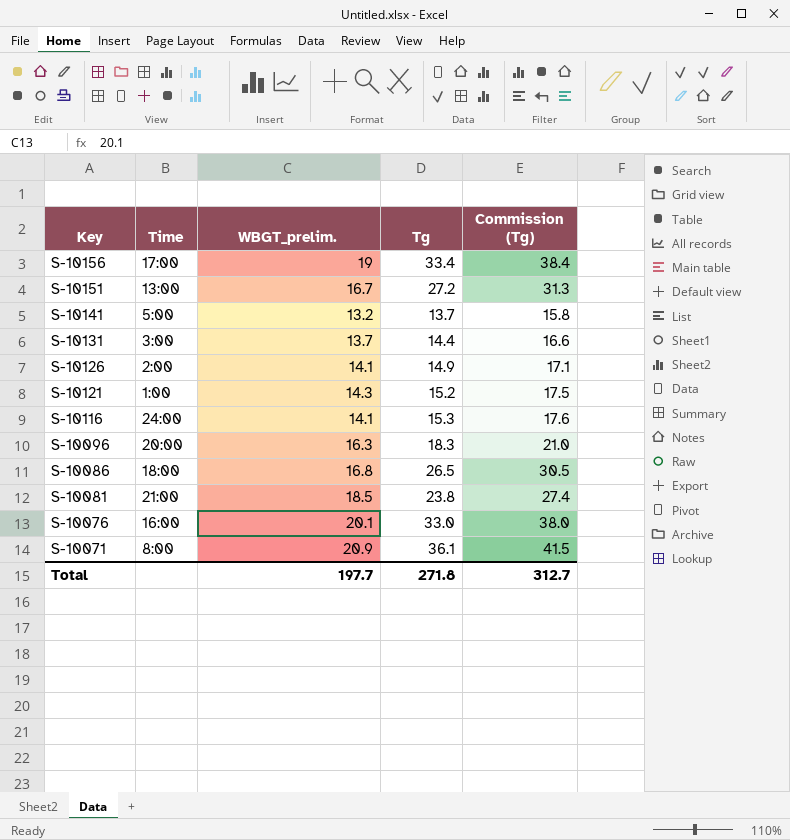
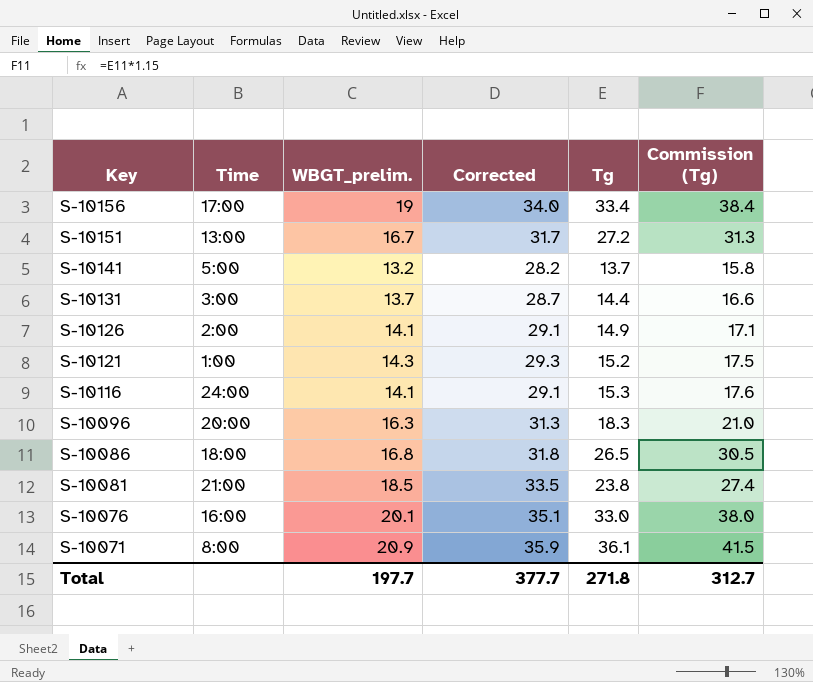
column Corrected | formula: none -> [WBGT_prelim.] + 15

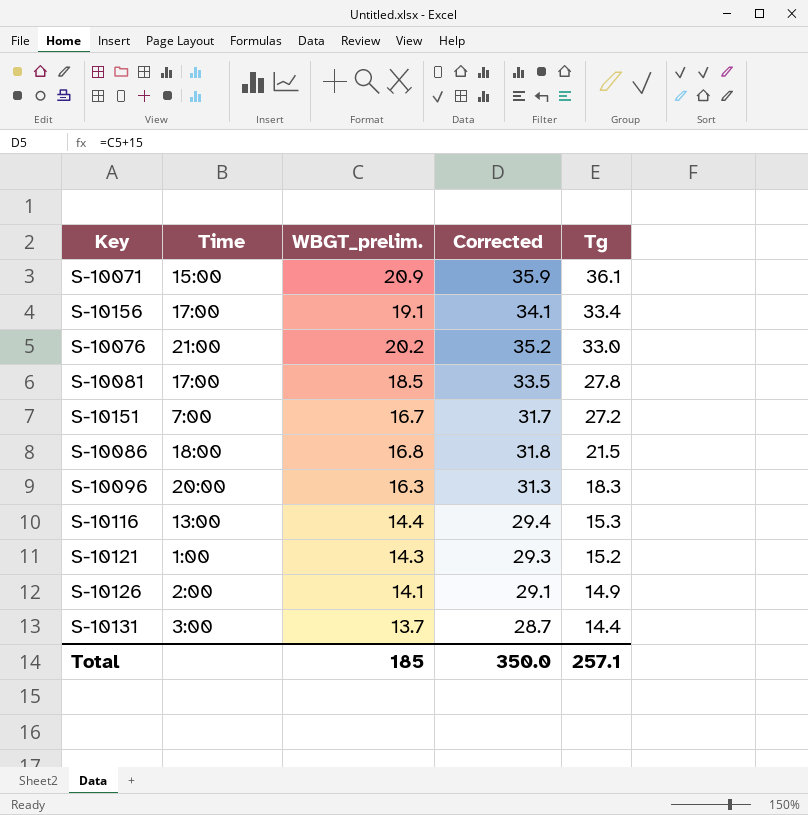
row order: Key descending -> Tg descending
column Commission (Tg) | formula: [Tg] * 1.15 -> none
row S-10141: 5:00 | 13.2 | 28.2 | 13.7 | 15.8 -> none
S-10071 | Time: 8:00 -> 15:00
S-10156 | WBGT_prelim.: 19 -> 19.1
S-10156 | Corrected: 34.0 -> 34.1
S-10076 | Time: 16:00 -> 21:00
S-10076 | WBGT_prelim.: 20.1 -> 20.2
S-10076 | Corrected: 35.1 -> 35.2
S-10081 | Time: 21:00 -> 17:00
S-10081 | Tg: 23.8 -> 27.8
S-10151 | Time: 13:00 -> 7:00
S-10086 | Tg: 26.5 -> 21.5
S-10116 | Time: 24:00 -> 13:00
S-10116 | WBGT_prelim.: 14.1 -> 14.4
S-10116 | Corrected: 29.1 -> 29.4
Total | WBGT_prelim.: 197.7 -> 185
Total | Corrected: 377.7 -> 350.0
Total | Tg: 271.8 -> 257.1

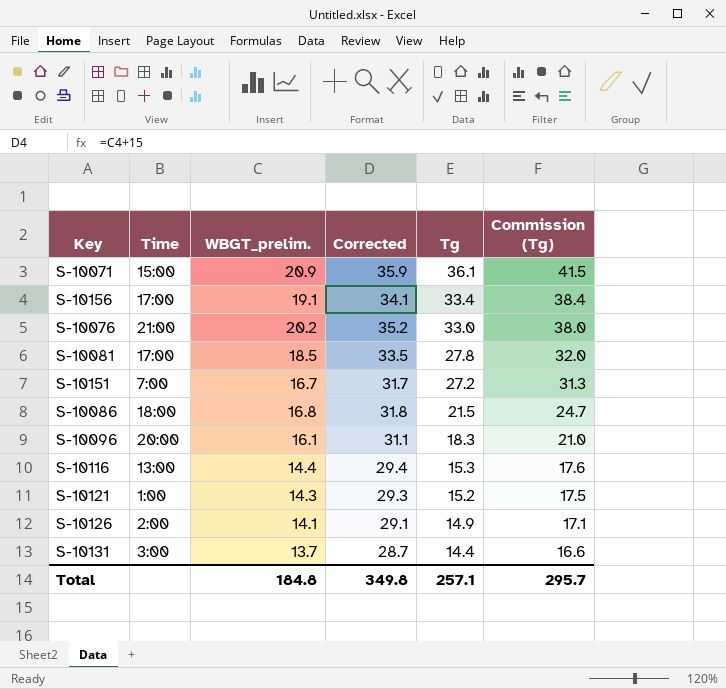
column Commission (Tg) | formula: none -> [Tg] * 1.15
S-10096 | WBGT_prelim.: 16.3 -> 16.1
S-10096 | Corrected: 31.3 -> 31.1
Total | WBGT_prelim.: 185 -> 184.8
Total | Corrected: 350.0 -> 349.8

